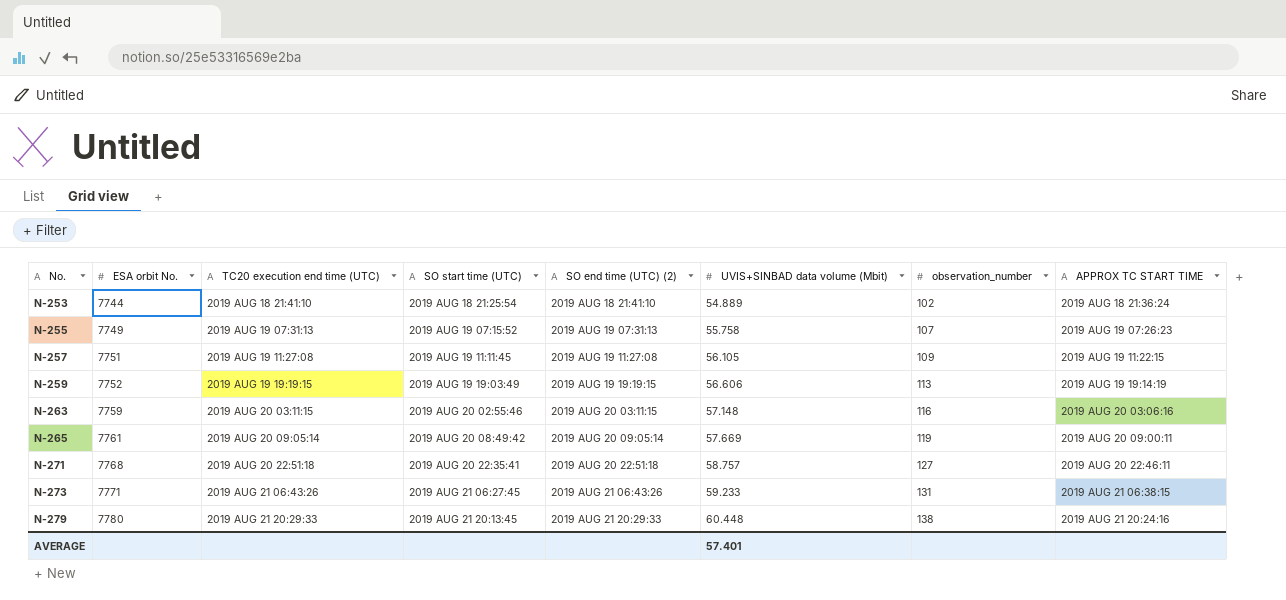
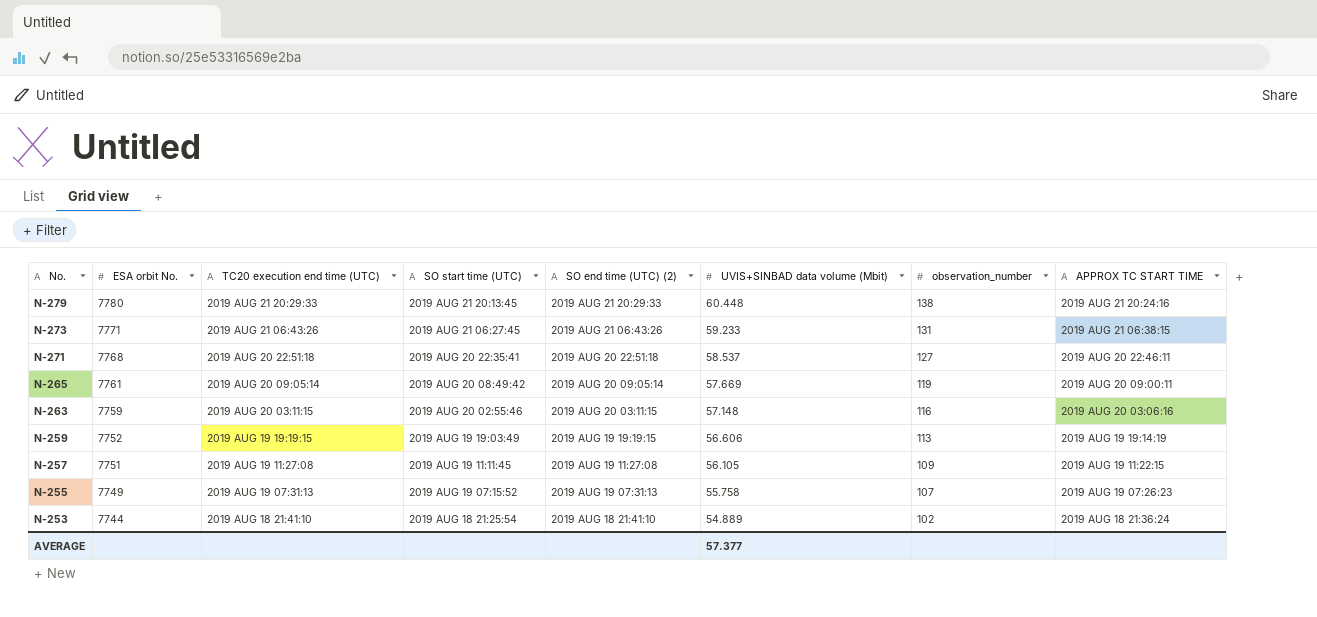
row order: No. ascending -> No. descending
N-271 | UVIS+SINBAD data volume (Mbit): 58.757 -> 58.537
AVERAGE | UVIS+SINBAD data volume (Mbit): 57.401 -> 57.377

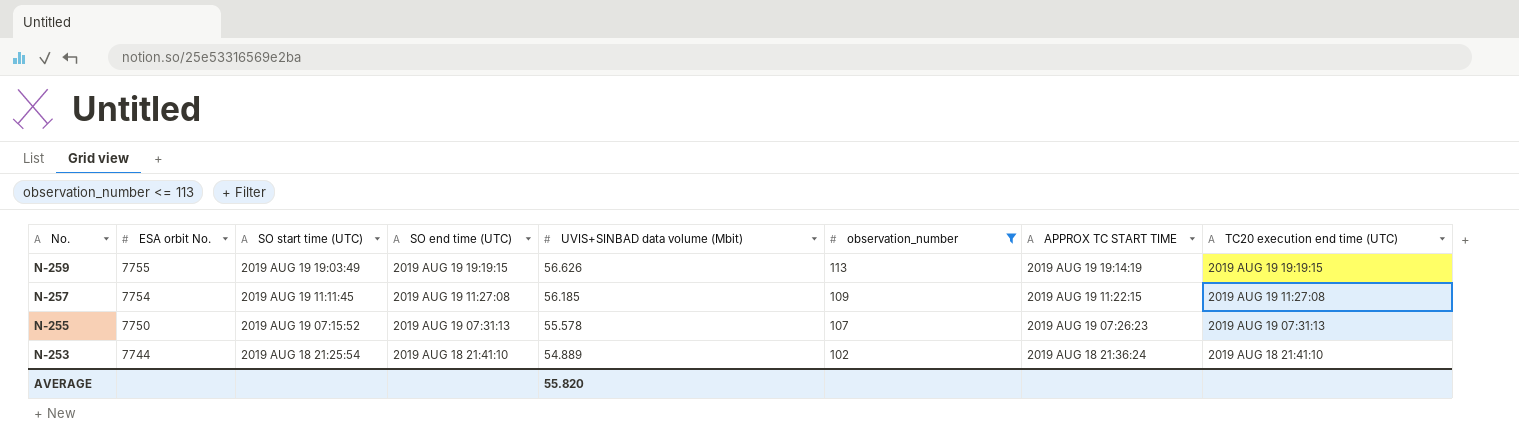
filter: none -> observation_number <= 113
column name: SO end time (UTC) (2) -> SO end time (UTC)
column TC20 execution end time (UTC) | position: 3 -> 8
N-259 | ESA orbit No.: 7752 -> 7755
N-259 | UVIS+SINBAD data volume (Mbit): 56.606 -> 56.626
N-257 | ESA orbit No.: 7751 -> 7754
N-257 | UVIS+SINBAD data volume (Mbit): 56.105 -> 56.185
N-255 | ESA orbit No.: 7749 -> 7750
N-255 | UVIS+SINBAD data volume (Mbit): 55.758 -> 55.578
AVERAGE | UVIS+SINBAD data volume (Mbit): 57.377 -> 55.820

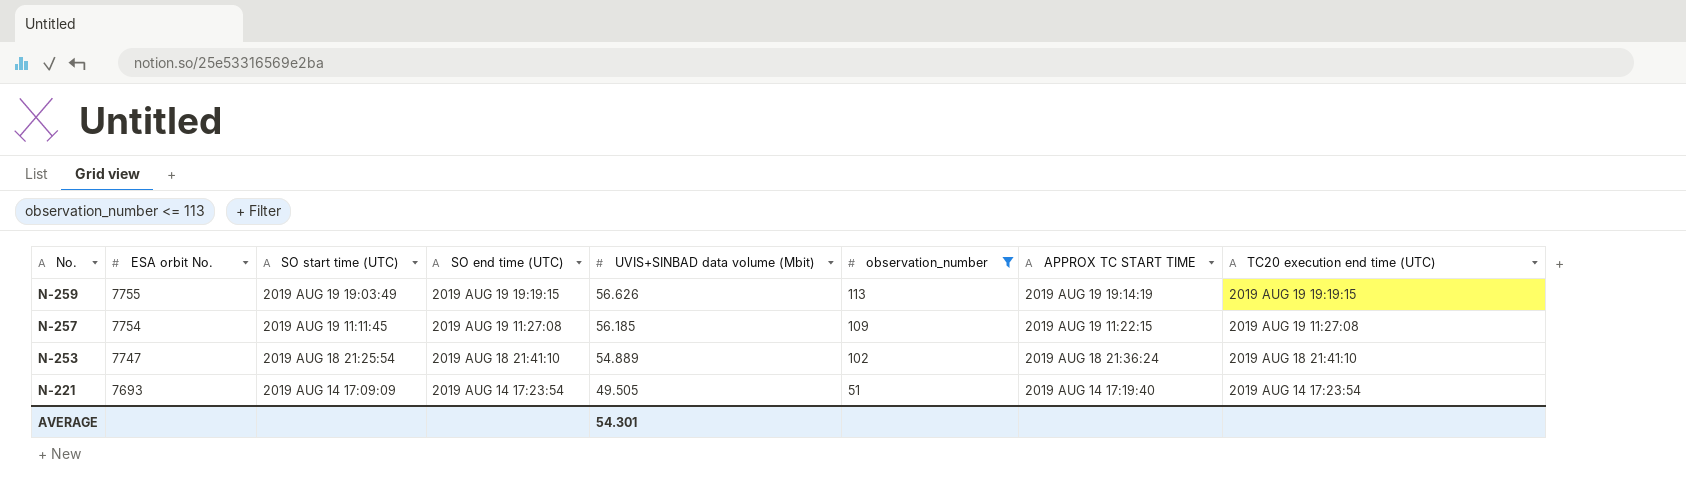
row N-255: 7750 | 2019 AUG 19 07:15:52 | 2019 AUG 19 07:31:13 | 55.578 | 107 | 2019 AUG 19 07:26:23 | 2019 AUG 19 07:31:13 -> none
N-253 | ESA orbit No.: 7744 -> 7747
row N-221: none -> 7693 | 2019 AUG 14 17:09:09 | 2019 AUG 14 17:23:54 | 49.505 | 51 | 2019 AUG 14 17:19:40 | 2019 AUG 14 17:23:54
AVERAGE | UVIS+SINBAD data volume (Mbit): 55.820 -> 54.301

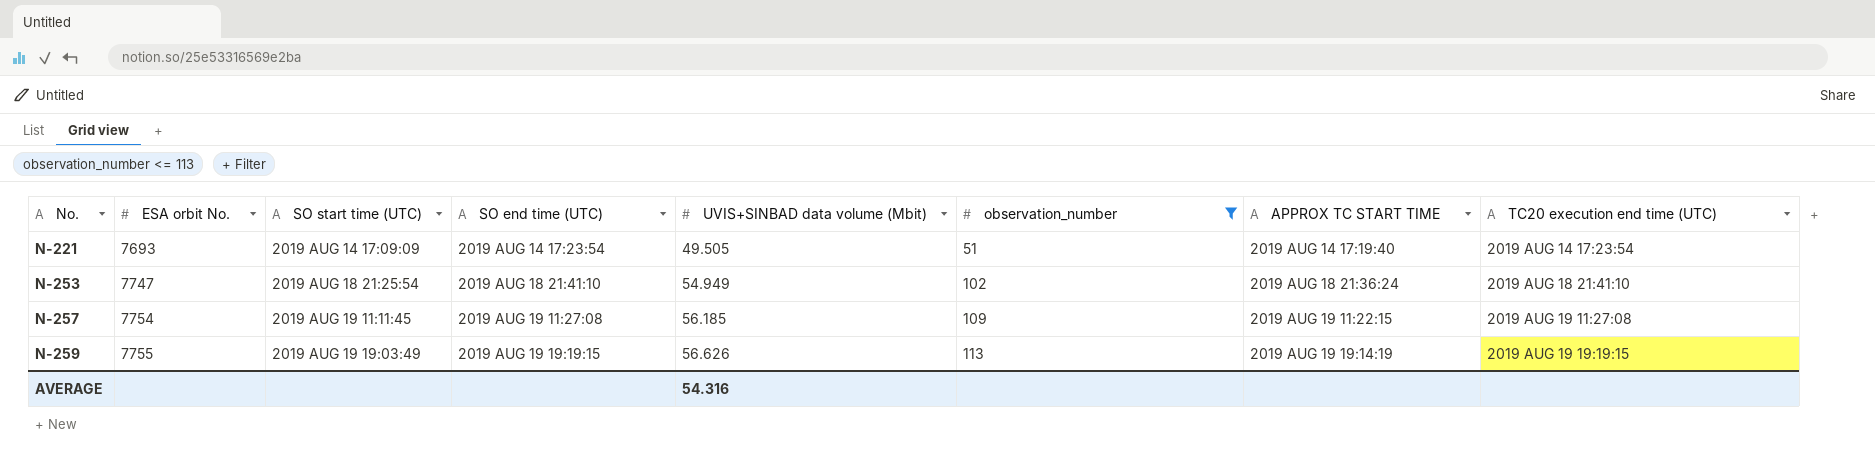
row order: No. descending -> No. ascending
N-253 | UVIS+SINBAD data volume (Mbit): 54.889 -> 54.949
AVERAGE | UVIS+SINBAD data volume (Mbit): 54.301 -> 54.316

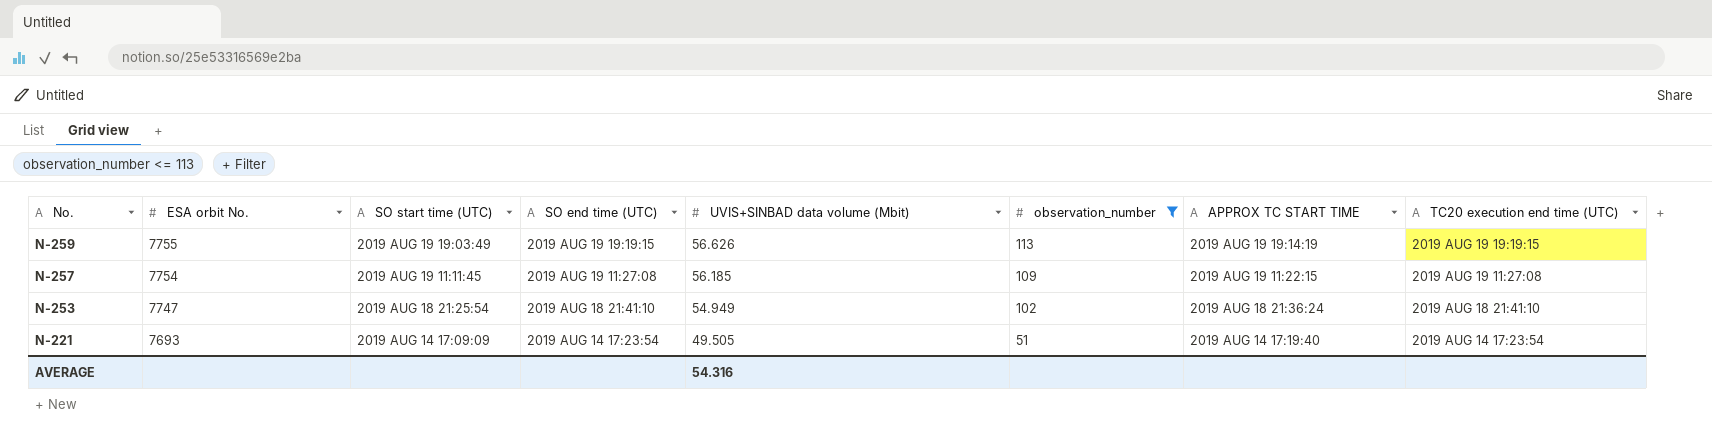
row order: No. ascending -> No. descending

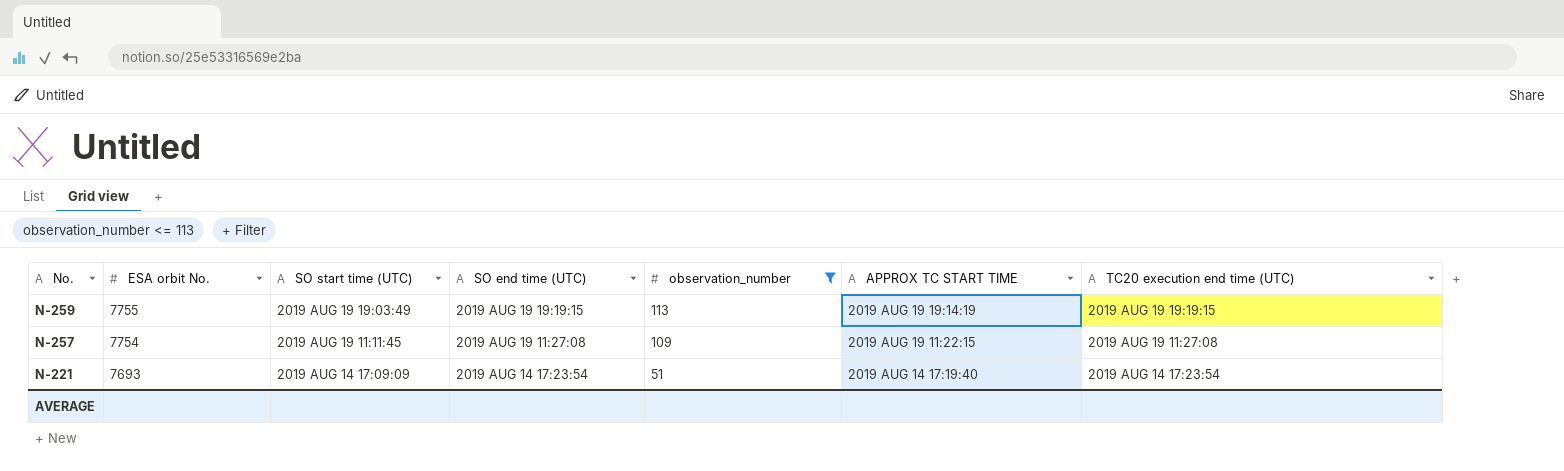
column UVIS+SINBAD data volume (Mbit) | position: 5 -> none
row N-253: 7747 | 2019 AUG 18 21:25:54 | 2019 AUG 18 21:41:10 | 54.949 | 102 | 2019 AUG 18 21:36:24 | 2019 AUG 18 21:41:10 -> none

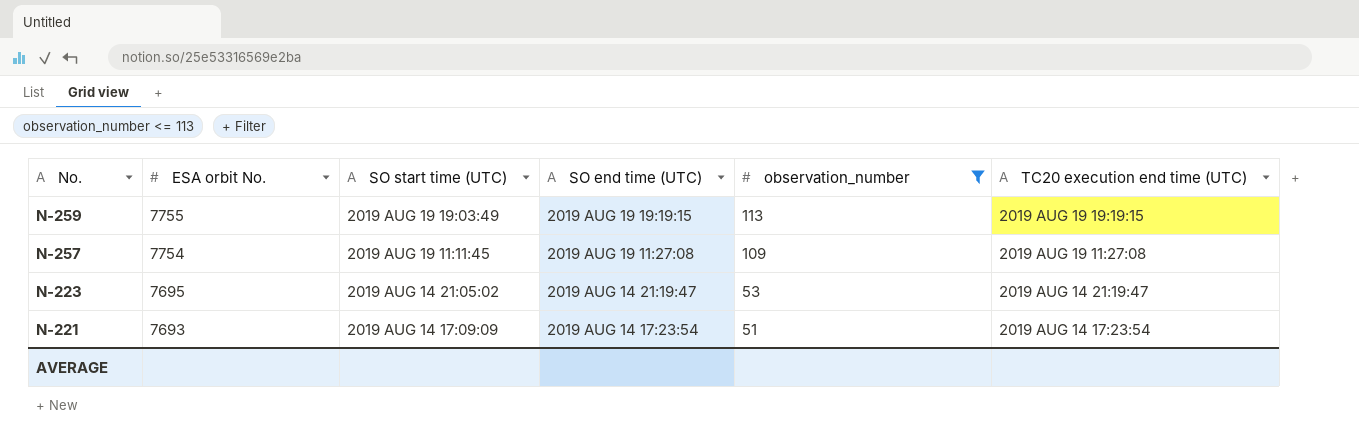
column APPROX TC START TIME | position: 6 -> none
row N-223: none -> 7695 | 2019 AUG 14 21:05:02 | 2019 AUG 14 21:19:47 | 53 | 2019 AUG 14 21:19:47

